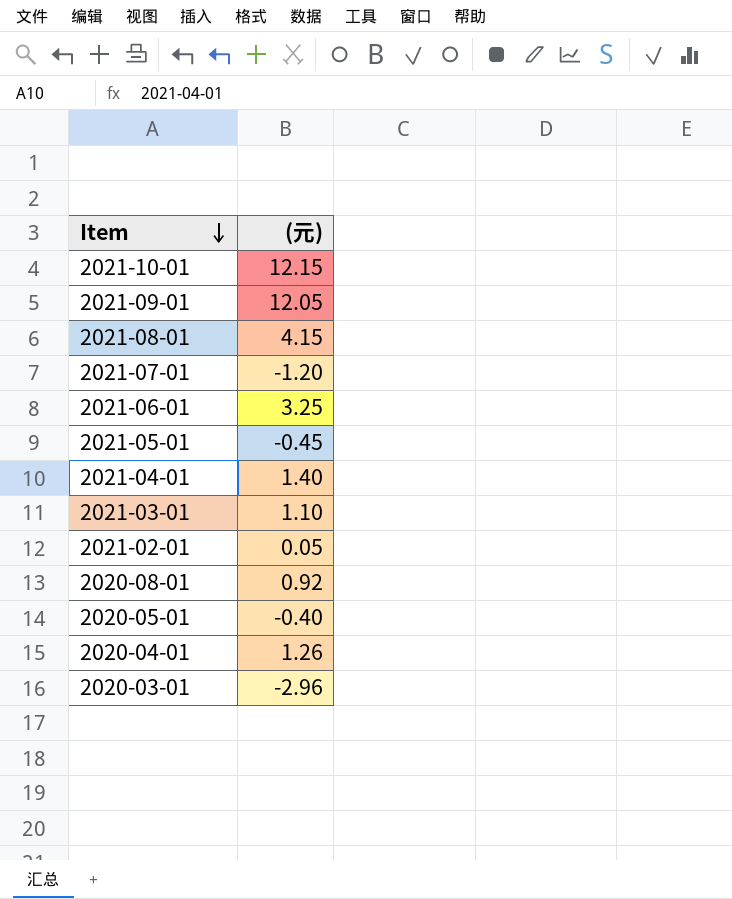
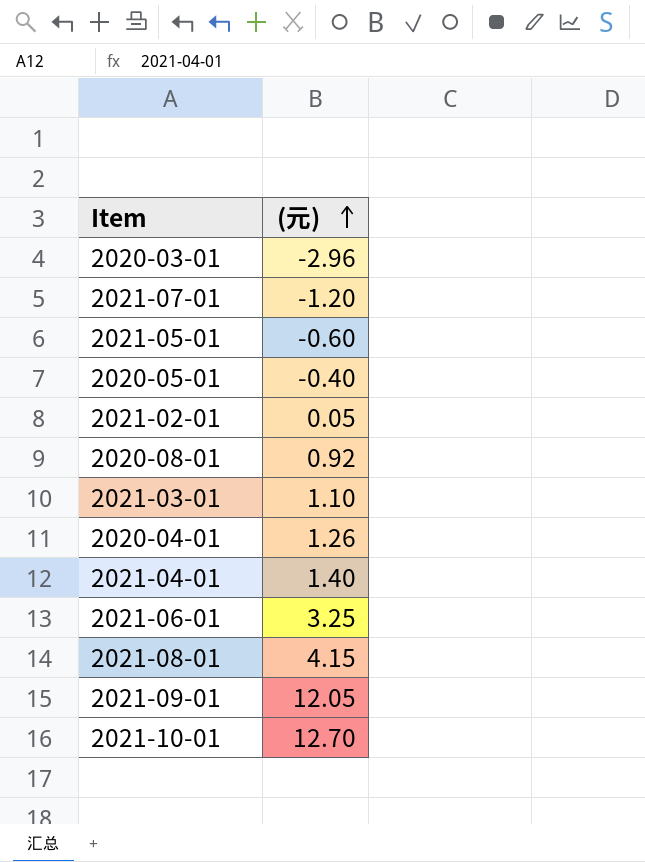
row order: Item descending -> (元) ascending
2021-05-01 | (元): -0.45 -> -0.60
2021-10-01 | (元): 12.15 -> 12.70

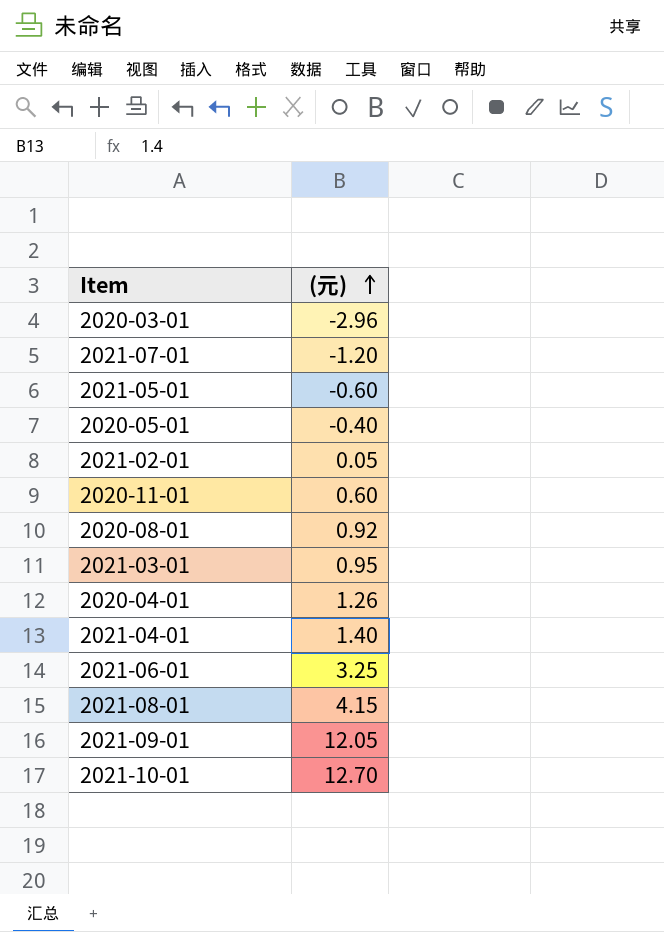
row 2020-11-01: none -> 0.60
2021-03-01 | (元): 1.10 -> 0.95

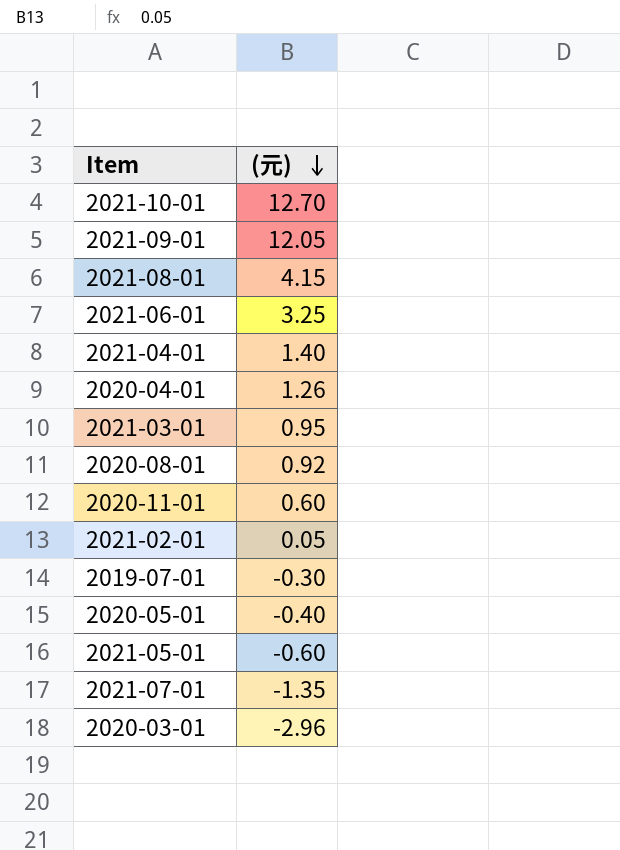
row order: (元) ascending -> (元) descending
row 2019-07-01: none -> -0.30
2021-07-01 | (元): -1.20 -> -1.35

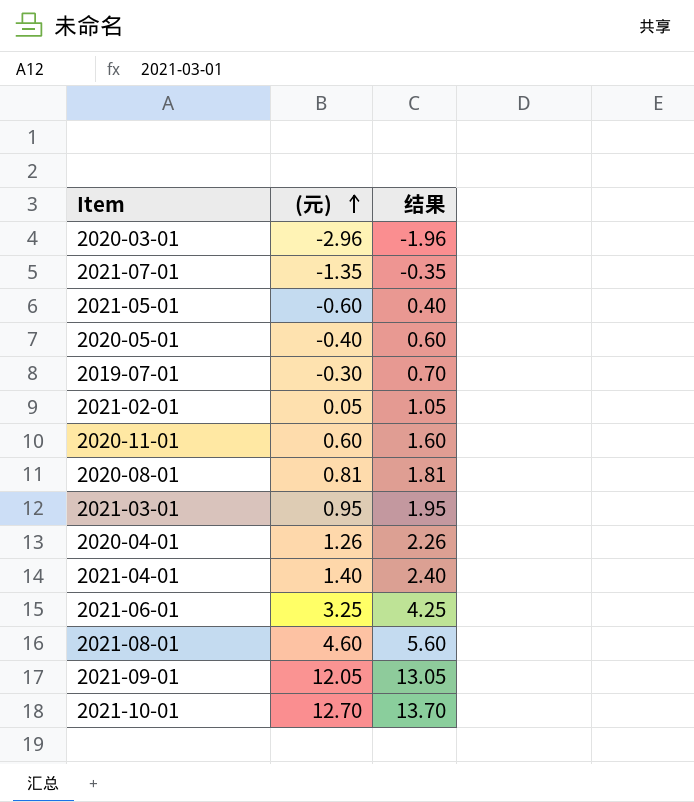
row order: (元) descending -> (元) ascending
column 结果 | formula: none -> [(元)] + 1
2020-08-01 | (元): 0.92 -> 0.81
2021-08-01 | (元): 4.15 -> 4.60

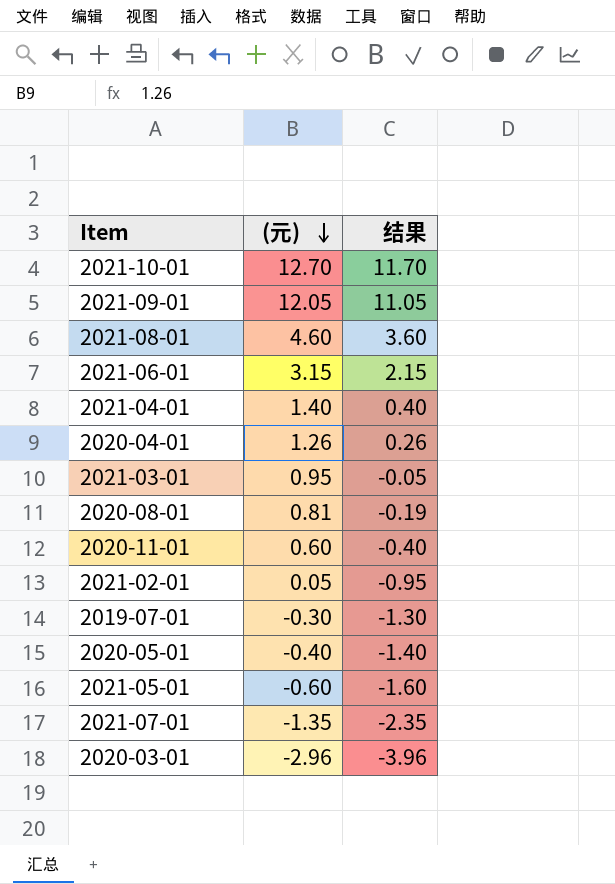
row order: (元) ascending -> (元) descending
column 结果 | formula: [(元)] + 1 -> [(元)] - 1
2021-06-01 | (元): 3.25 -> 3.15

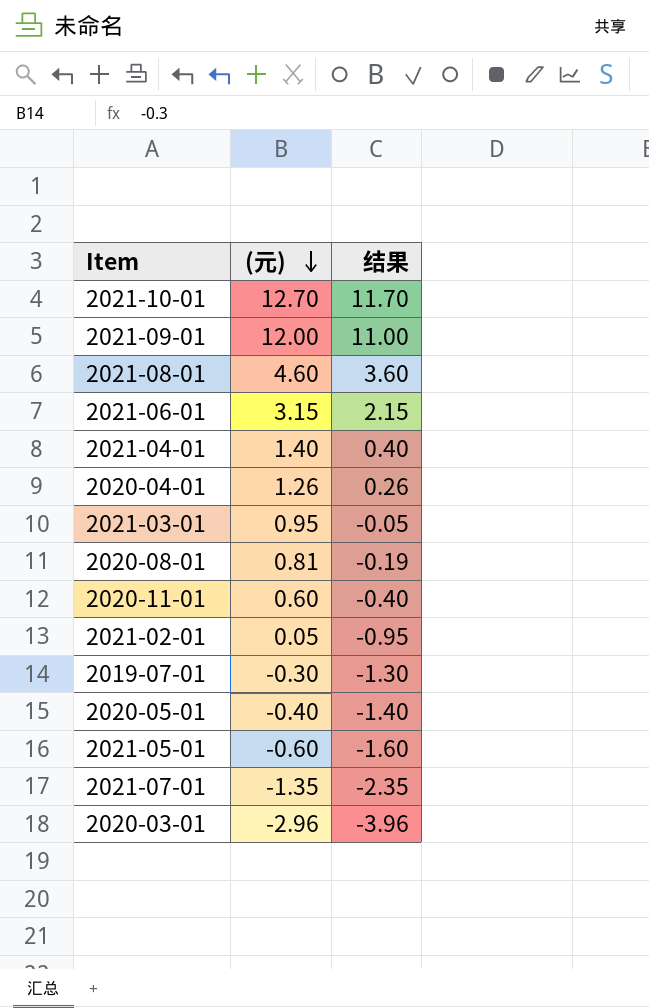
2021-09-01 | (元): 12.05 -> 12.00
2021-09-01 | 结果: 11.05 -> 11.00

